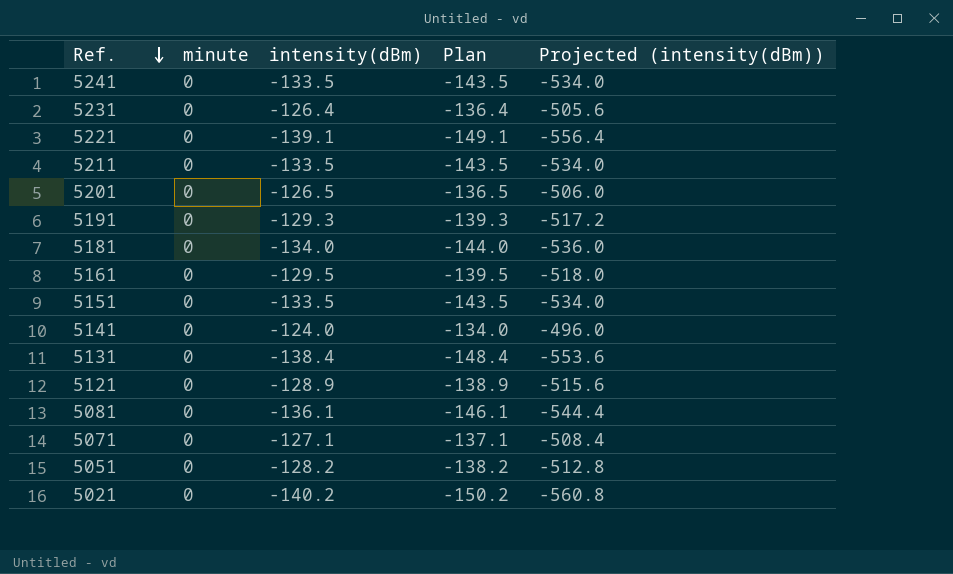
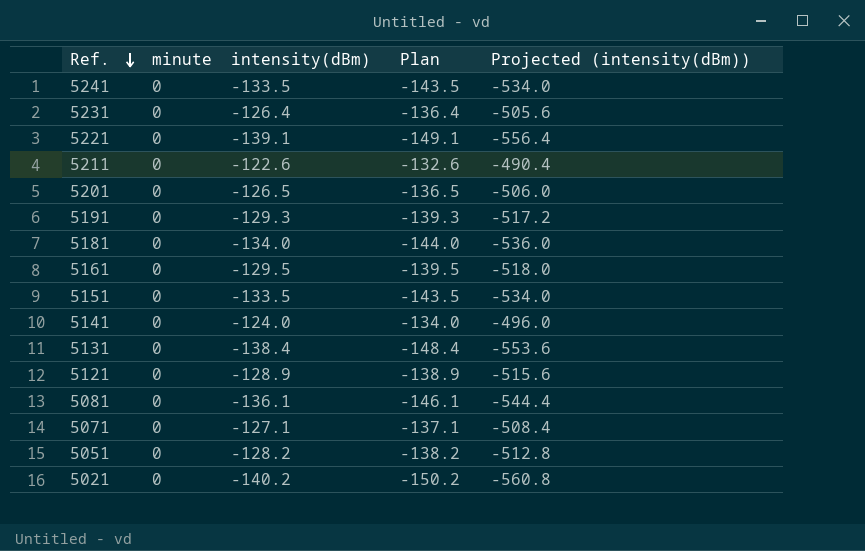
5211 | intensity(dBm): -133.5 -> -122.6
5211 | Plan: -143.5 -> -132.6
5211 | Projected (intensity(dBm)): -534.0 -> -490.4

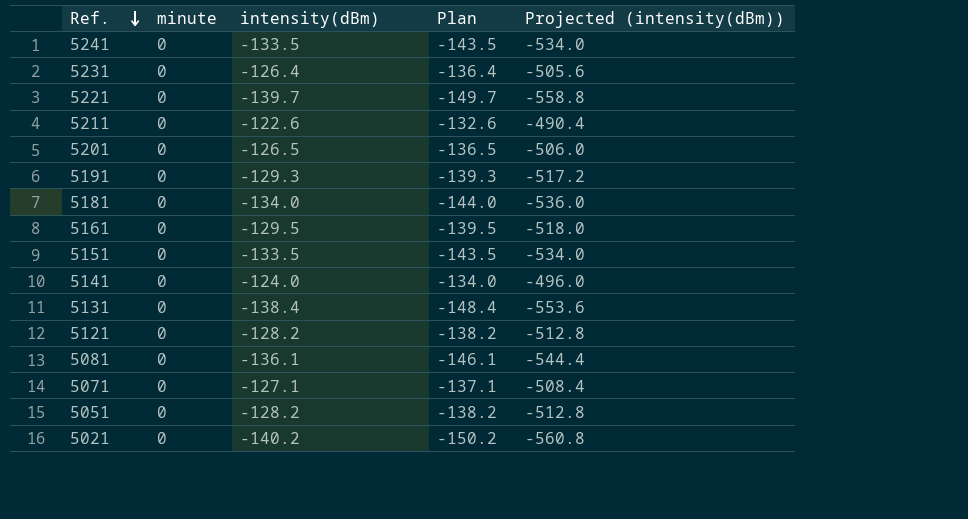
5221 | intensity(dBm): -139.1 -> -139.7
5221 | Plan: -149.1 -> -149.7
5221 | Projected (intensity(dBm)): -556.4 -> -558.8
5121 | intensity(dBm): -128.9 -> -128.2
5121 | Plan: -138.9 -> -138.2
5121 | Projected (intensity(dBm)): -515.6 -> -512.8

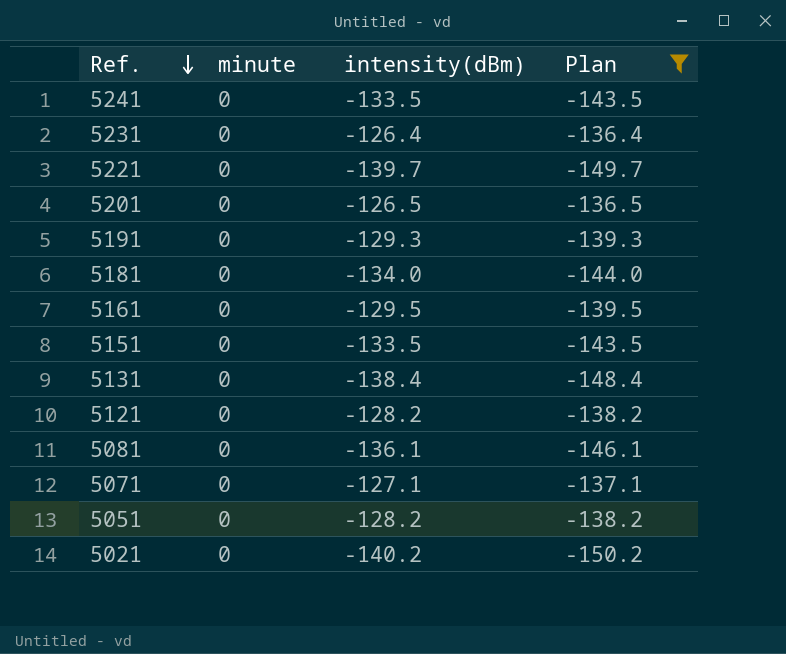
filter: none -> Plan <= -136.4
column Projected (intensity(dBm)) | formula: [intensity(dBm)] * 4 -> none

